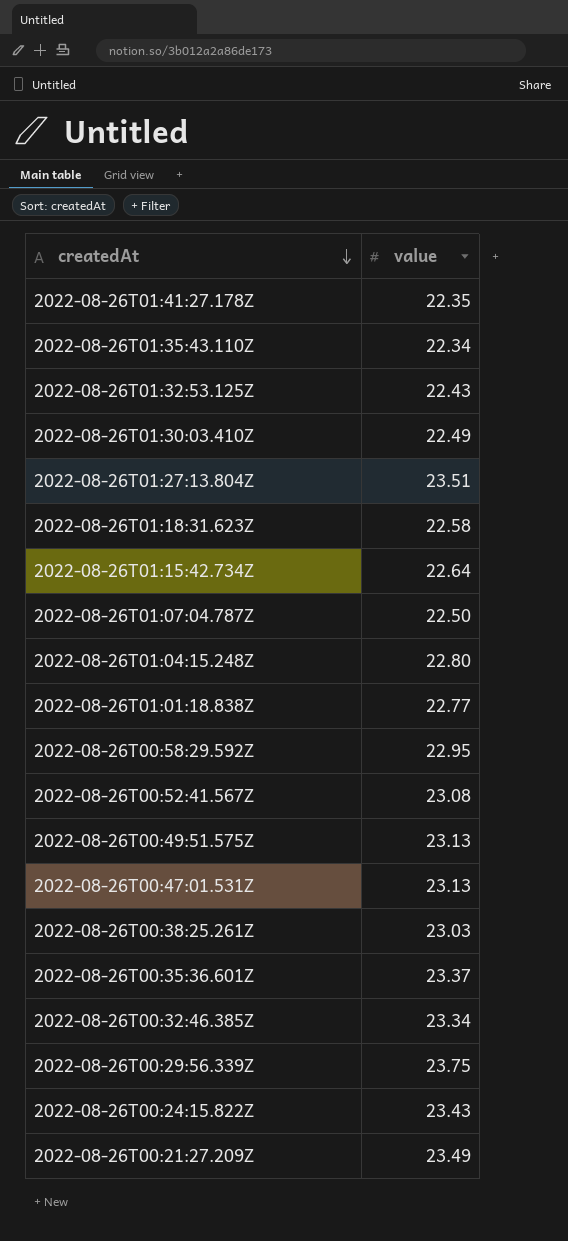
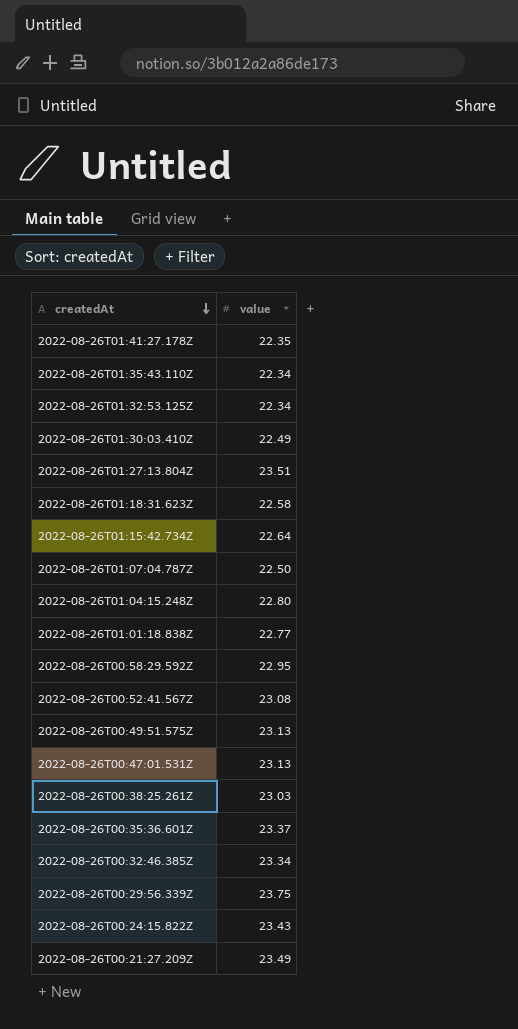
2022-08-26T01:32:53.125Z | value: 22.43 -> 22.34

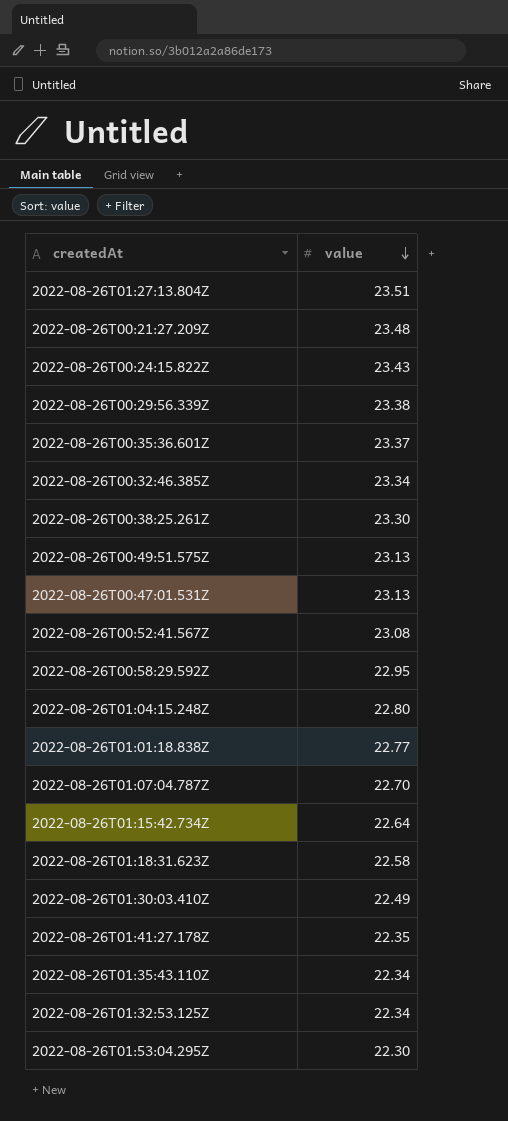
row order: createdAt descending -> value descending
2022-08-26T00:21:27.209Z | value: 23.49 -> 23.48
2022-08-26T00:29:56.339Z | value: 23.75 -> 23.38
2022-08-26T00:38:25.261Z | value: 23.03 -> 23.30
2022-08-26T01:07:04.787Z | value: 22.50 -> 22.70
row 2022-08-26T01:53:04.295Z: none -> 22.30

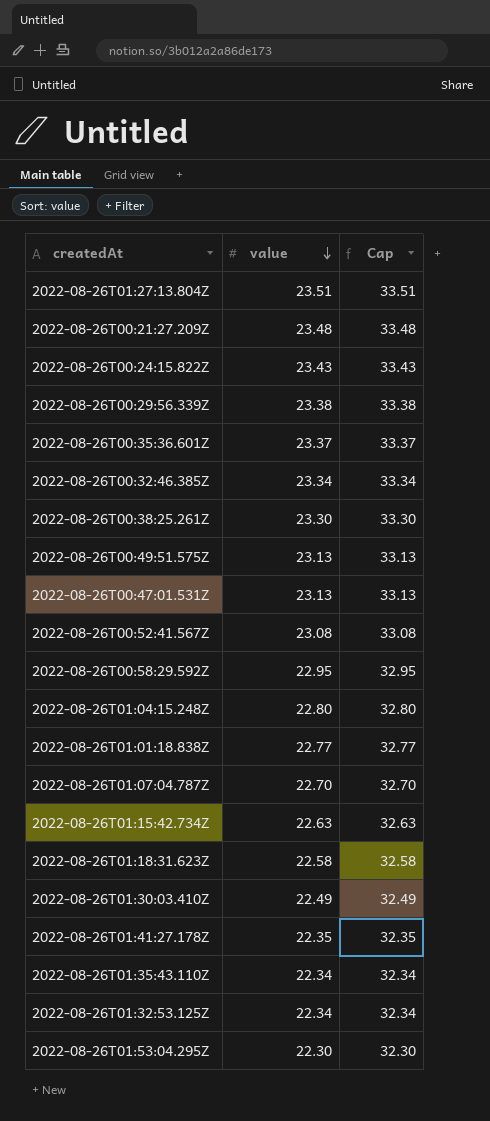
column Cap | formula: none -> [value] + 10
2022-08-26T01:15:42.734Z | value: 22.64 -> 22.63

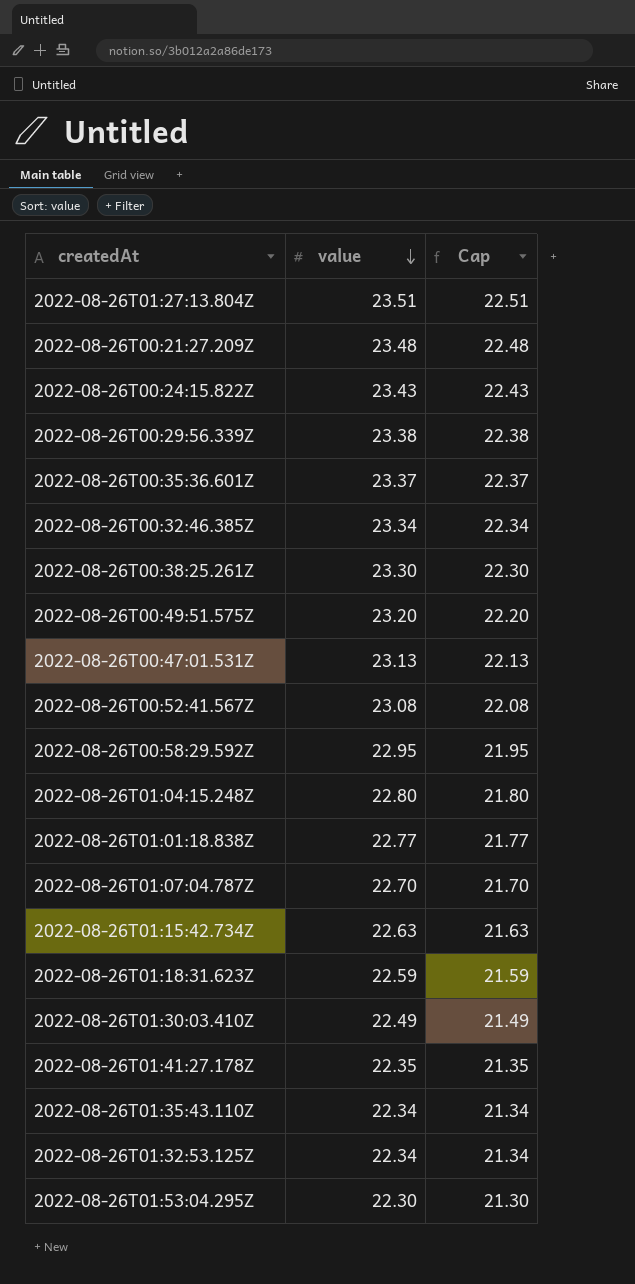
column Cap | formula: [value] + 10 -> [value] - 1
2022-08-26T00:49:51.575Z | value: 23.13 -> 23.20
2022-08-26T01:18:31.623Z | value: 22.58 -> 22.59

